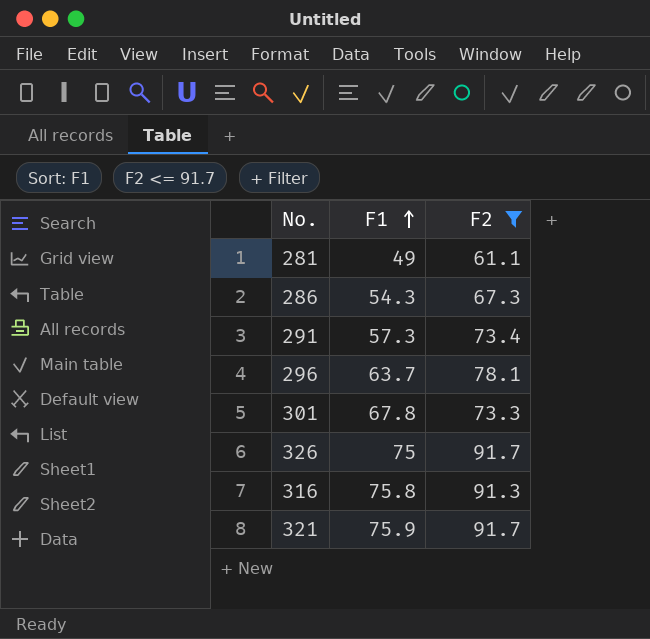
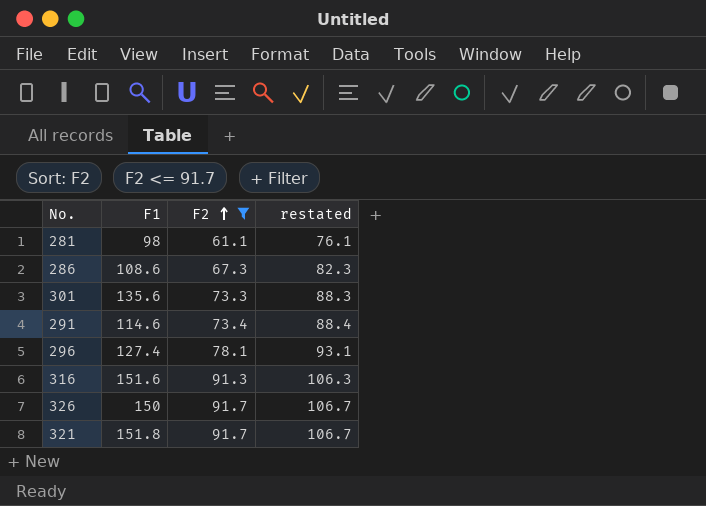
row order: F1 ascending -> F2 ascending
column restated | formula: none -> [F2] + 15
281 | F1: 49 -> 98
286 | F1: 54.3 -> 108.6
301 | F1: 67.8 -> 135.6
291 | F1: 57.3 -> 114.6
296 | F1: 63.7 -> 127.4
316 | F1: 75.8 -> 151.6
326 | F1: 75 -> 150
321 | F1: 75.9 -> 151.8

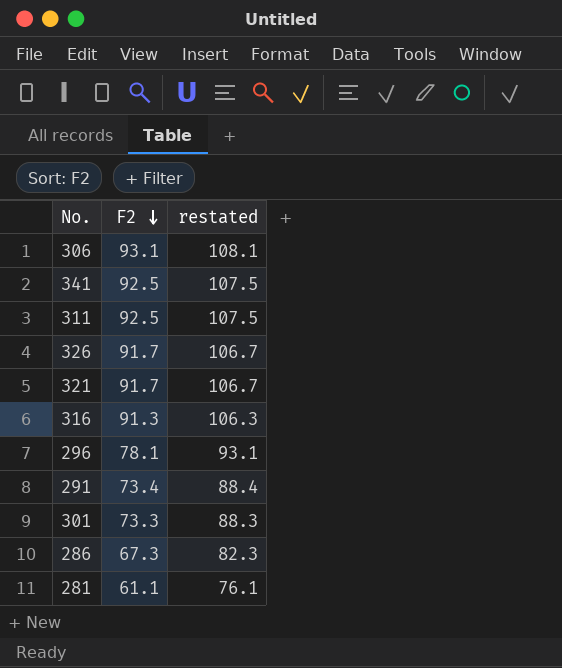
filter: F2 <= 91.7 -> none
row order: F2 ascending -> F2 descending
column F1 | position: 2 -> none

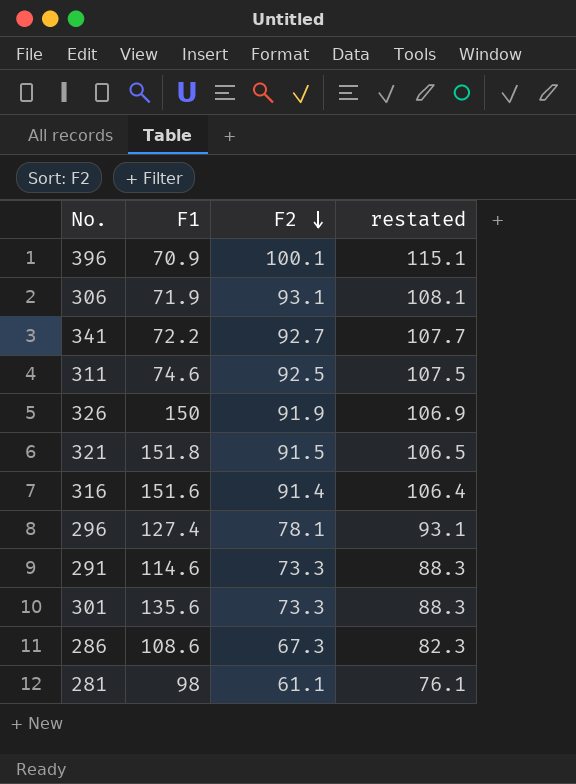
column F1 | position: none -> 2
row 396: none -> 70.9 | 100.1 | 115.1
341 | F2: 92.5 -> 92.7
341 | restated: 107.5 -> 107.7
326 | F2: 91.7 -> 91.9
326 | restated: 106.7 -> 106.9
321 | F2: 91.7 -> 91.5
321 | restated: 106.7 -> 106.5
316 | F2: 91.3 -> 91.4
316 | restated: 106.3 -> 106.4
291 | F2: 73.4 -> 73.3
291 | restated: 88.4 -> 88.3

